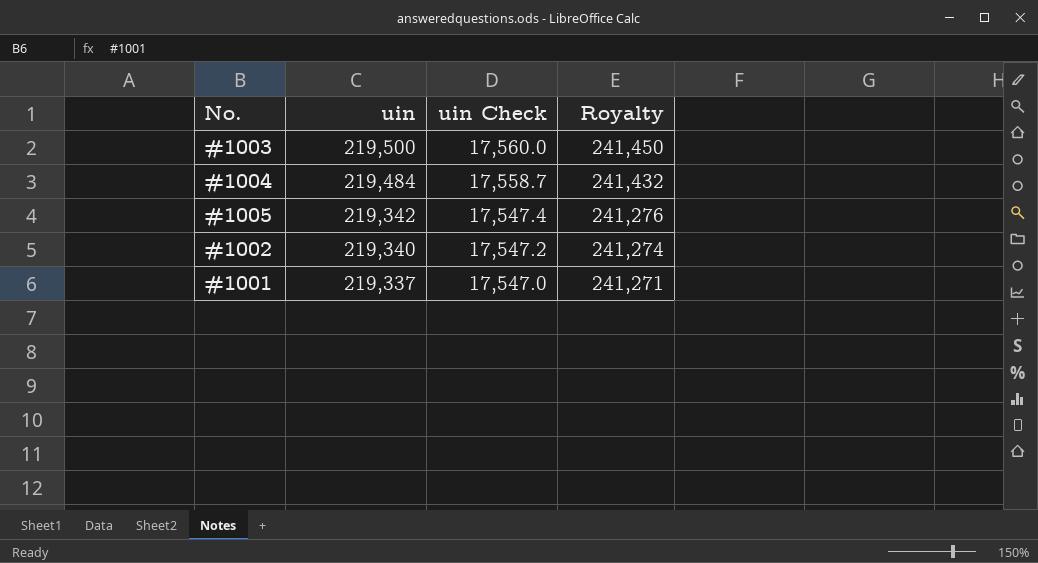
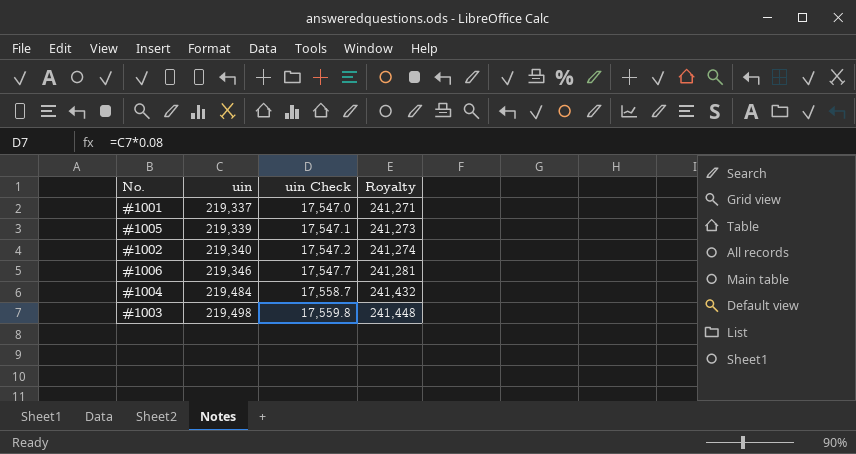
row order: uin descending -> uin ascending
#1005 | uin: 219,342 -> 219,339
#1005 | uin Check: 17,547.4 -> 17,547.1
#1005 | Royalty: 241,276 -> 241,273
row #1006: none -> 219,346 | 17,547.7 | 241,281
#1003 | uin: 219,500 -> 219,498
#1003 | uin Check: 17,560.0 -> 17,559.8
#1003 | Royalty: 241,450 -> 241,448

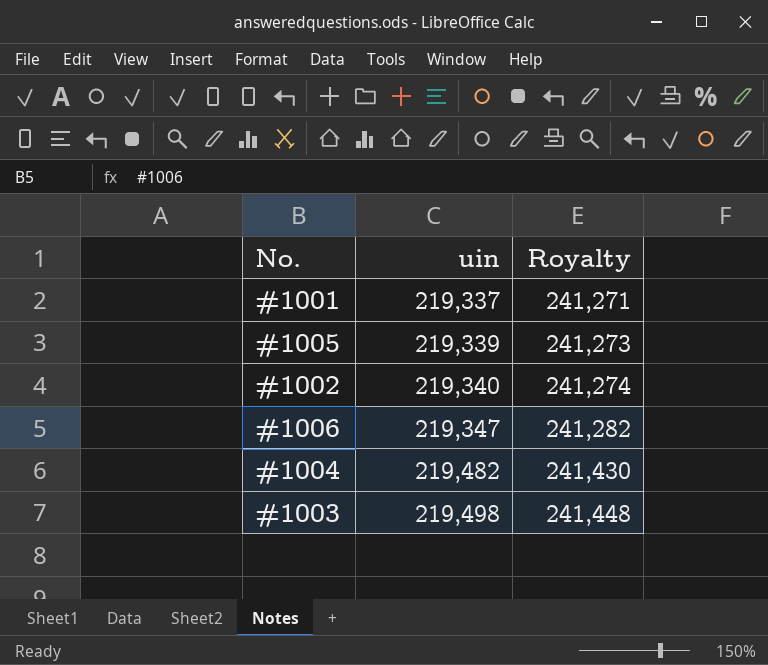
column uin Check | formula: [uin] * 0.08 -> none
#1006 | uin: 219,346 -> 219,347
#1006 | Royalty: 241,281 -> 241,282
#1004 | uin: 219,484 -> 219,482
#1004 | Royalty: 241,432 -> 241,430

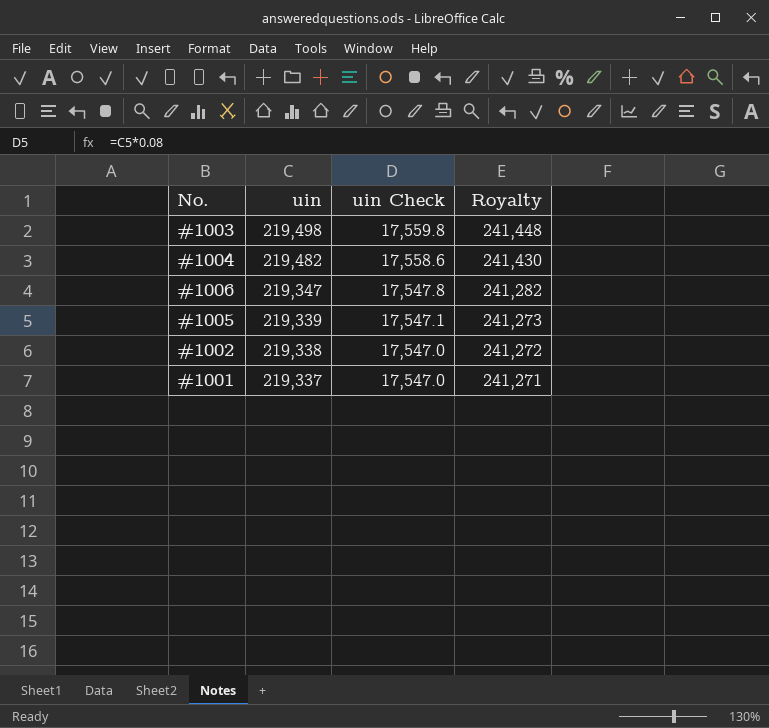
row order: uin ascending -> uin descending
column uin Check | formula: none -> [uin] * 0.08
#1002 | uin: 219,340 -> 219,338
#1002 | Royalty: 241,274 -> 241,272

